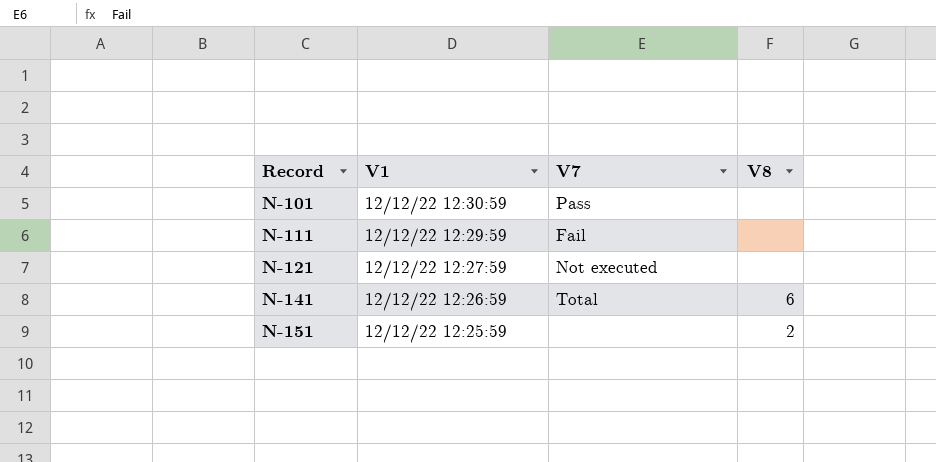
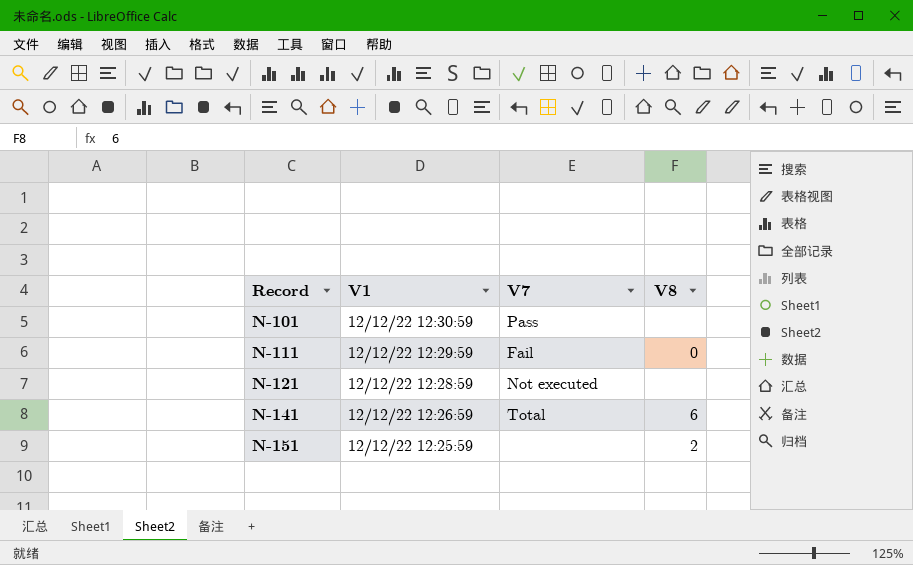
N-111 | V8: none -> 0
N-121 | V1: 12/12/22 12:27:59 -> 12/12/22 12:28:59

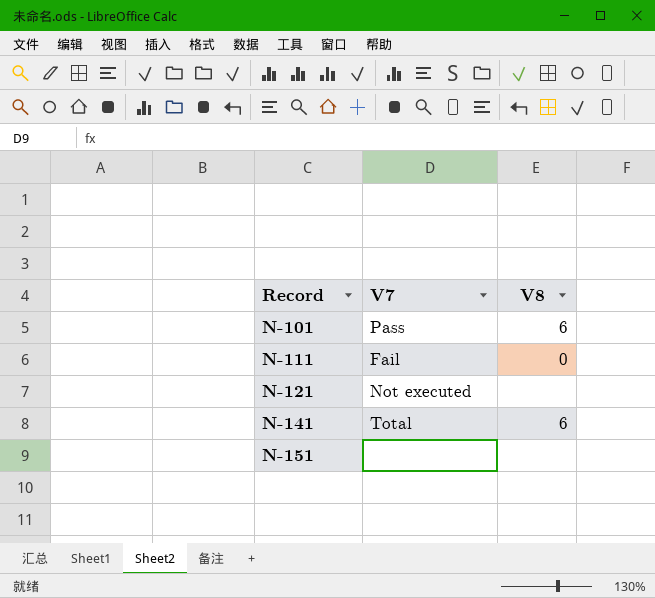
column V1 | position: 2 -> none
N-101 | V8: none -> 6
N-151 | V8: 2 -> none

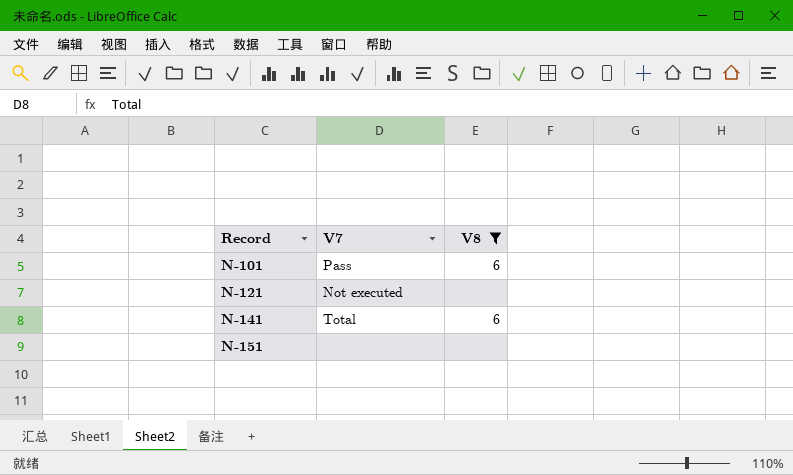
filter: none -> V8 != 0

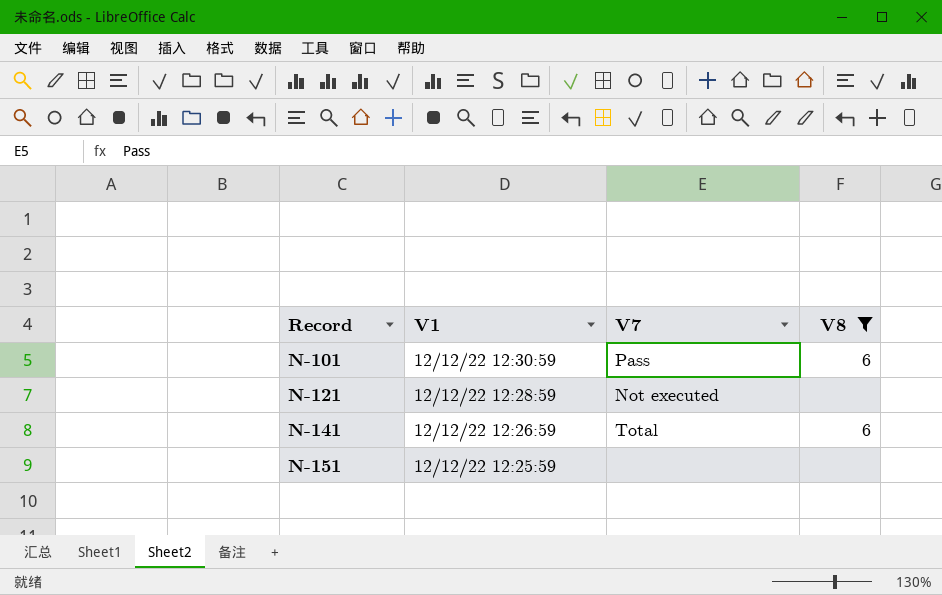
column V1 | position: none -> 2

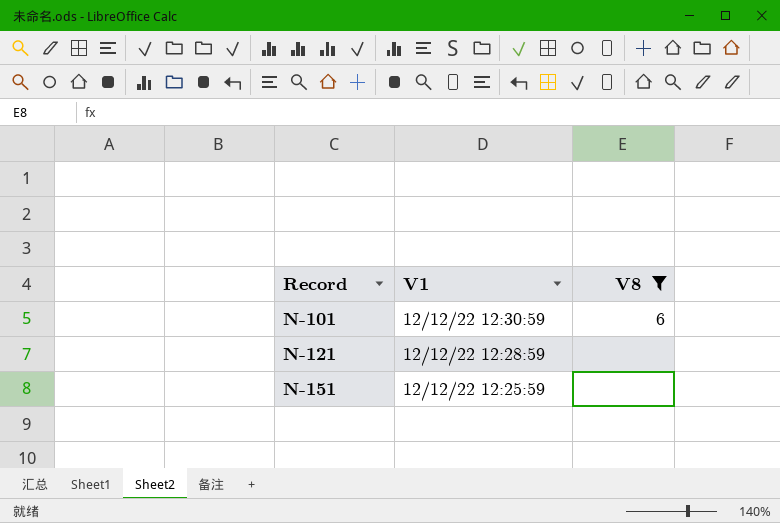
column V7 | position: 3 -> none
row N-141: 12/12/22 12:26:59 | Total | 6 -> none

